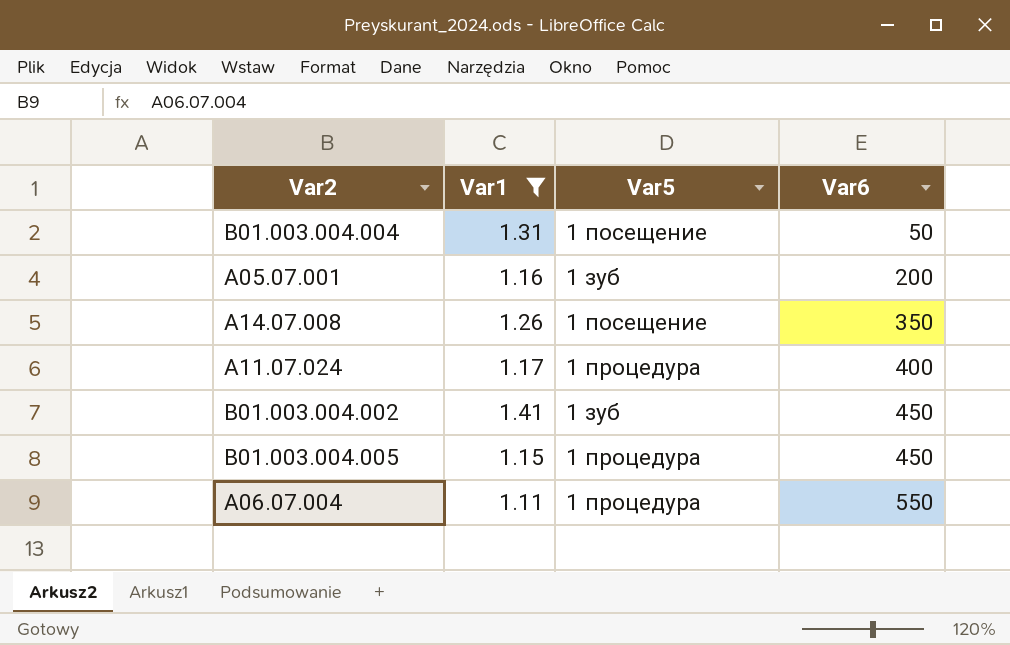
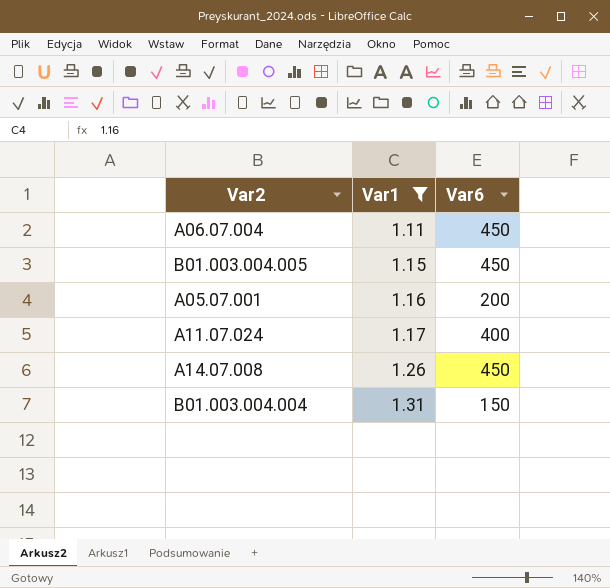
row order: Var6 ascending -> Var1 ascending
column Var5 | position: 3 -> none
row B01.003.004.002: 1.41 | 1 зуб | 450 -> none
A06.07.004 | Var6: 550 -> 450
A14.07.008 | Var6: 350 -> 450
B01.003.004.004 | Var6: 50 -> 150

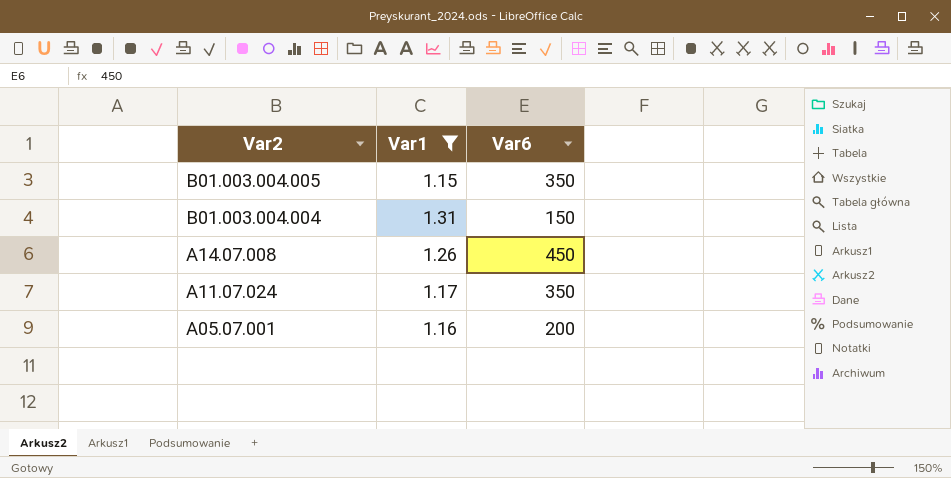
row order: Var1 ascending -> Var2 descending
row A06.07.004: 1.11 | 450 -> none
B01.003.004.005 | Var6: 450 -> 350
A11.07.024 | Var6: 400 -> 350

